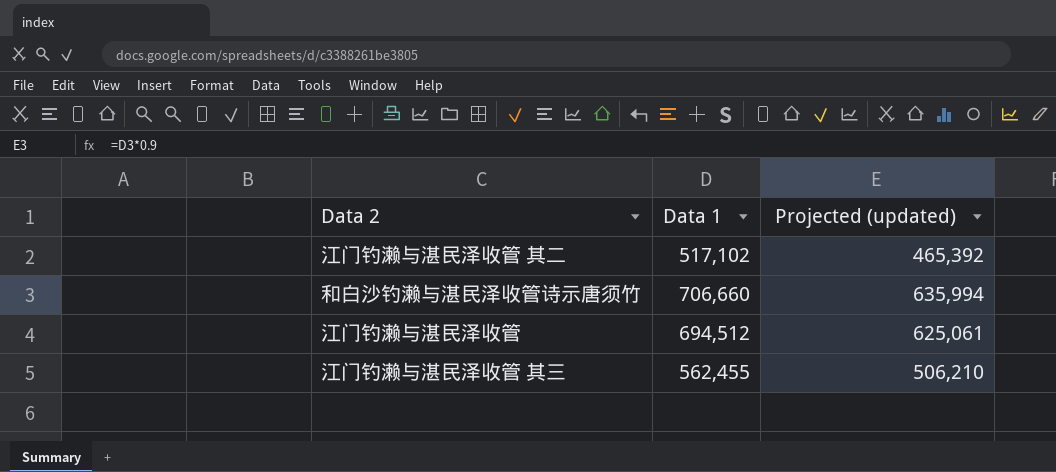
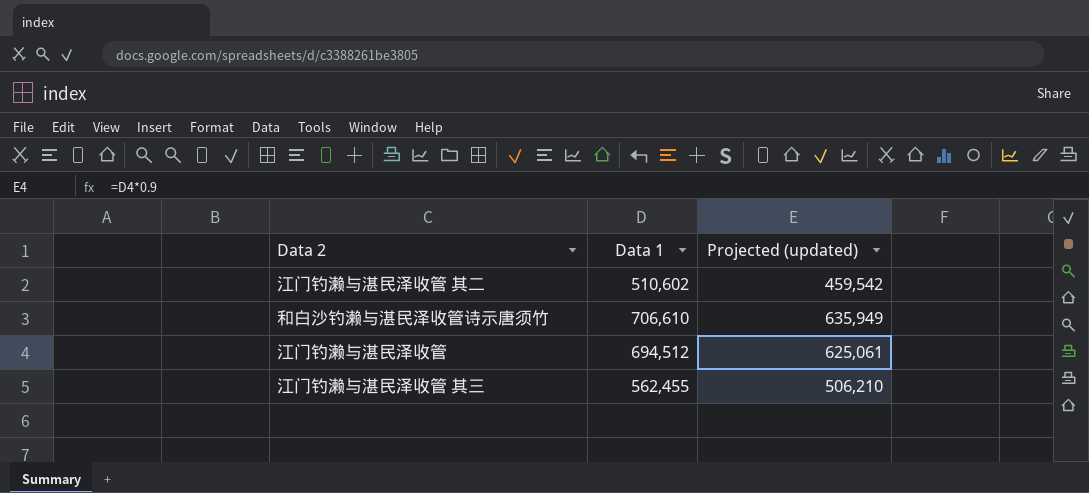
江门钓濑与湛民泽收管 其二 | Data 1: 517,102 -> 510,602
江门钓濑与湛民泽收管 其二 | Projected (updated): 465,392 -> 459,542
和白沙钓濑与湛民泽收管诗示唐须竹 | Data 1: 706,660 -> 706,610
和白沙钓濑与湛民泽收管诗示唐须竹 | Projected (updated): 635,994 -> 635,949

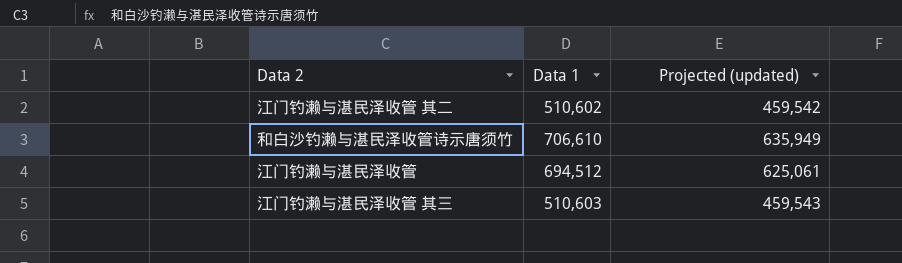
江门钓濑与湛民泽收管 其三 | Data 1: 562,455 -> 510,603
江门钓濑与湛民泽收管 其三 | Projected (updated): 506,210 -> 459,543

